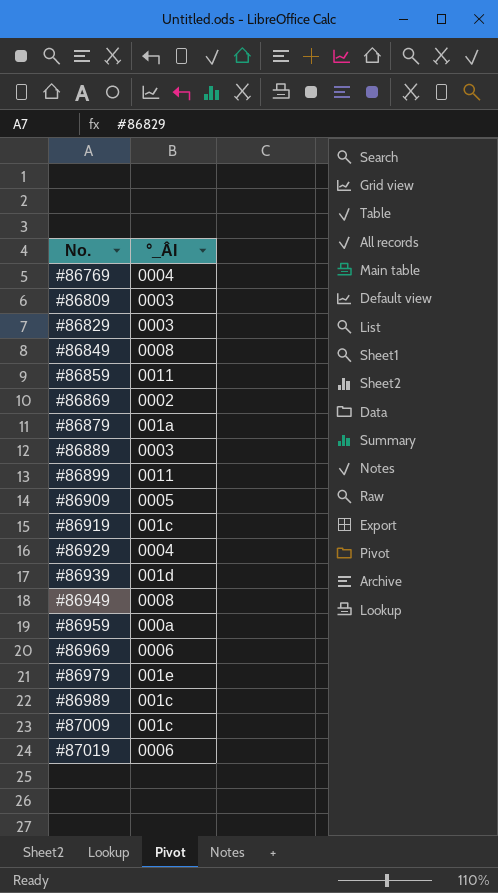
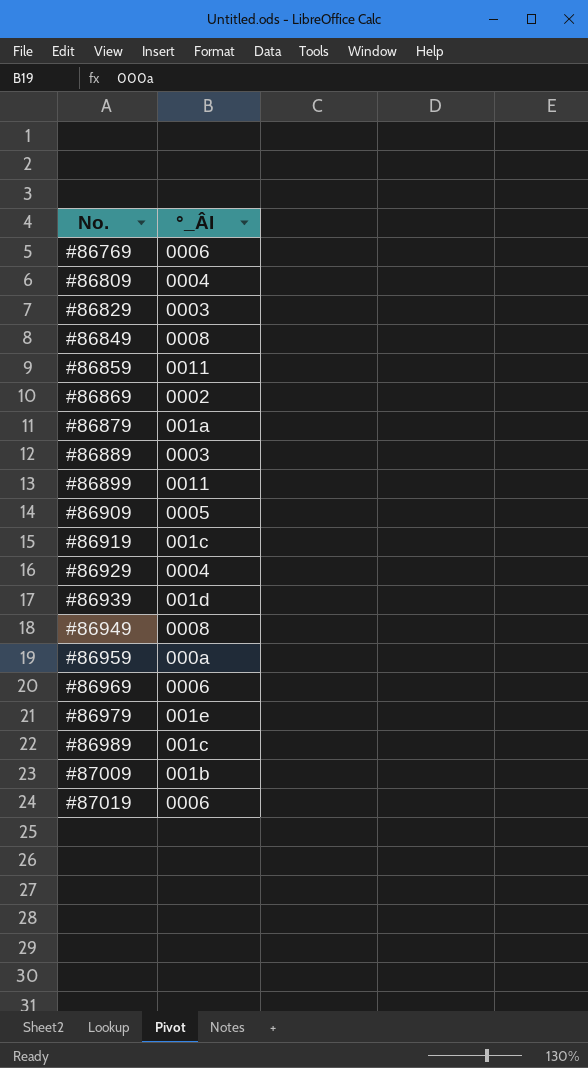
#86769 | °_ÂI: 0004 -> 0006
#86809 | °_ÂI: 0003 -> 0004
#87009 | °_ÂI: 001c -> 001b

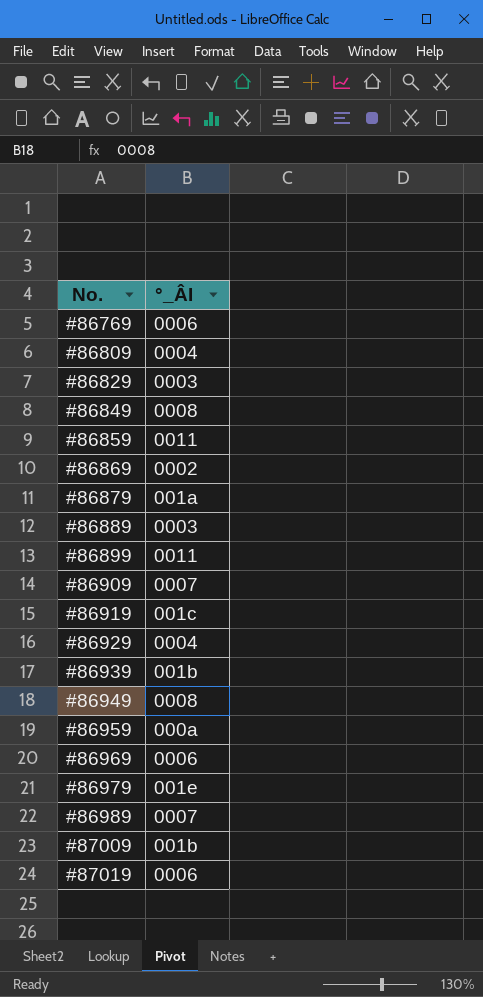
#86909 | °_ÂI: 0005 -> 0007
#86939 | °_ÂI: 001d -> 001b
#86989 | °_ÂI: 001c -> 0007

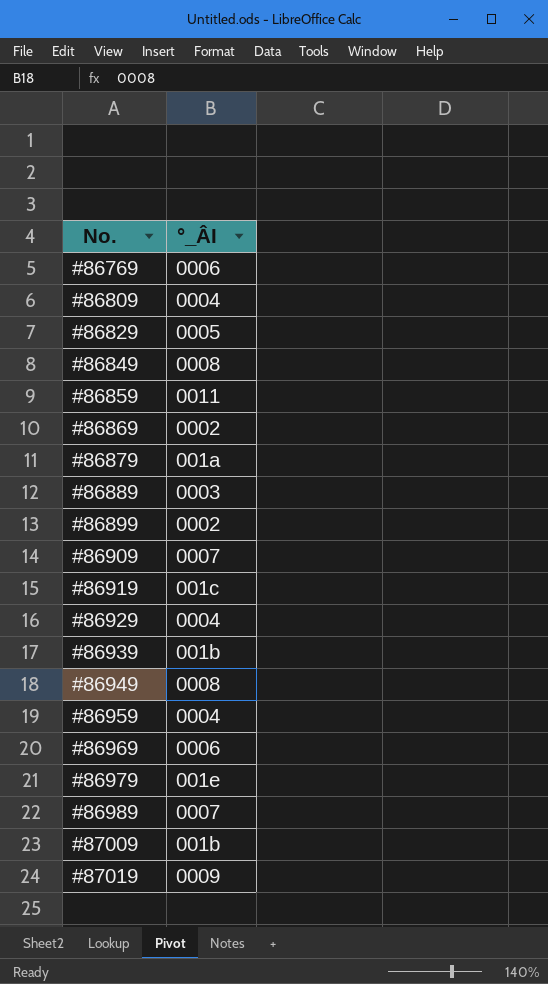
#86829 | °_ÂI: 0003 -> 0005
#86899 | °_ÂI: 0011 -> 0002
#86959 | °_ÂI: 000a -> 0004
#87019 | °_ÂI: 0006 -> 0009

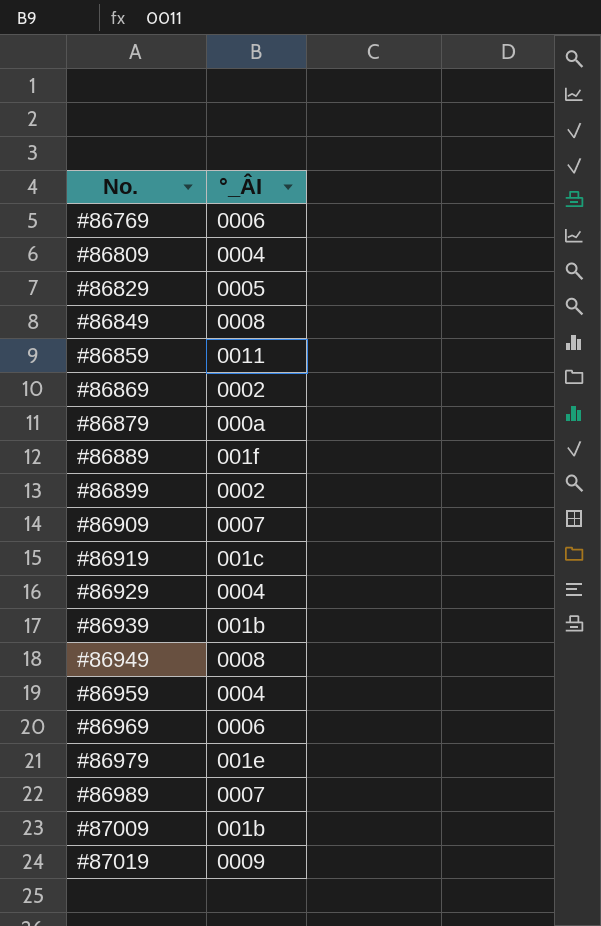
#86879 | °_ÂI: 001a -> 000a
#86889 | °_ÂI: 0003 -> 001f

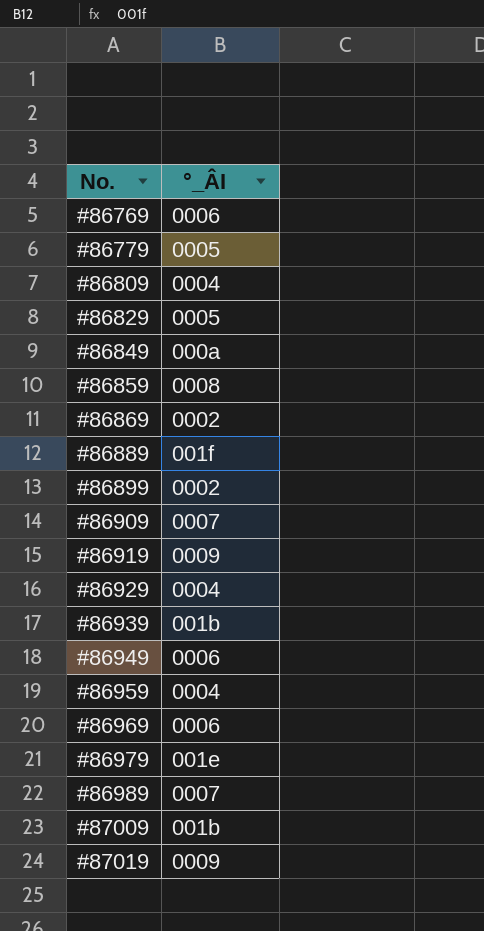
row #86879: 000a -> none
row #86779: none -> 0005
#86849 | °_ÂI: 0008 -> 000a
#86859 | °_ÂI: 0011 -> 0008
#86919 | °_ÂI: 001c -> 0009
#86949 | °_ÂI: 0008 -> 0006

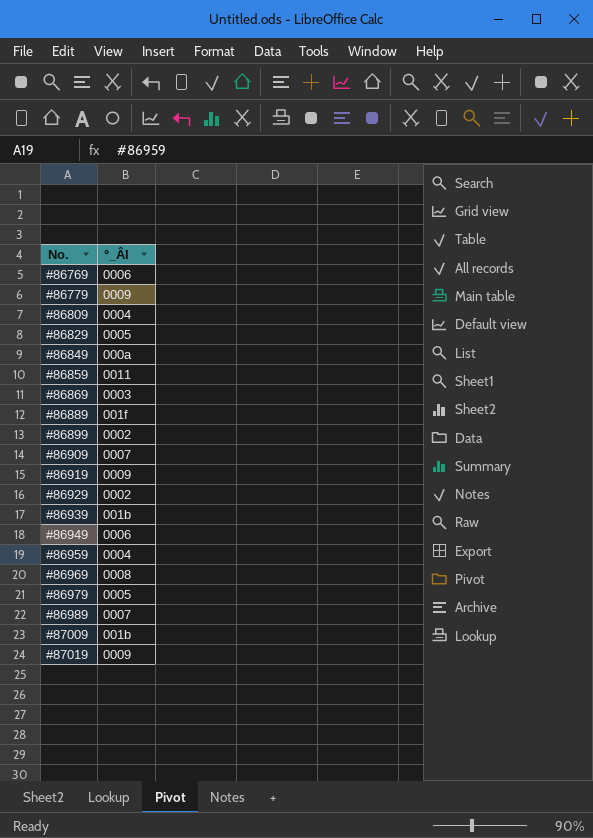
#86779 | °_ÂI: 0005 -> 0009
#86859 | °_ÂI: 0008 -> 0011
#86869 | °_ÂI: 0002 -> 0003
#86929 | °_ÂI: 0004 -> 0002
#86969 | °_ÂI: 0006 -> 0008
#86979 | °_ÂI: 001e -> 0005

